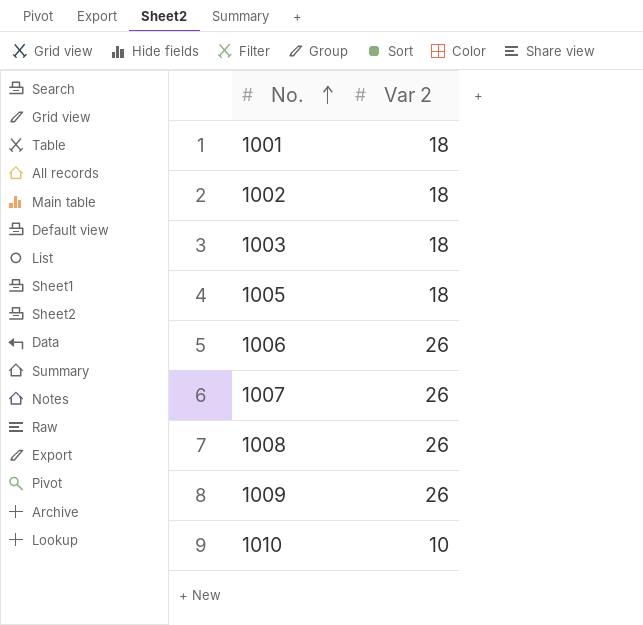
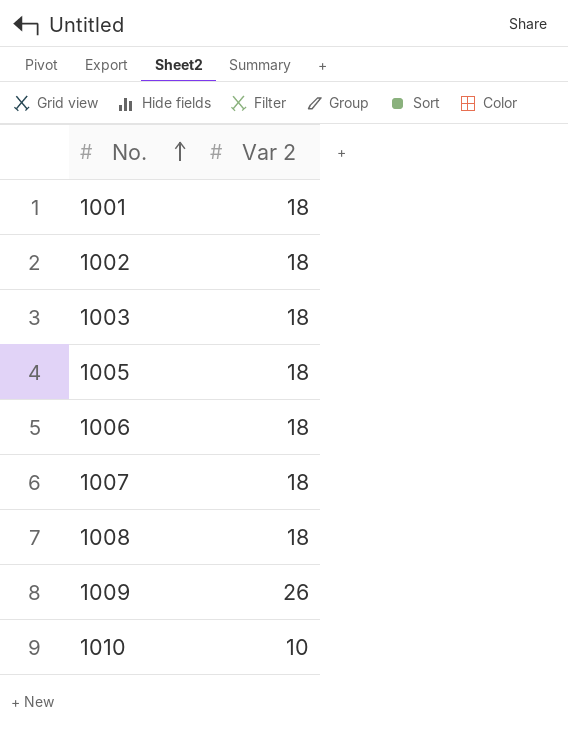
1006 | Var 2: 26 -> 18
1007 | Var 2: 26 -> 18
1008 | Var 2: 26 -> 18

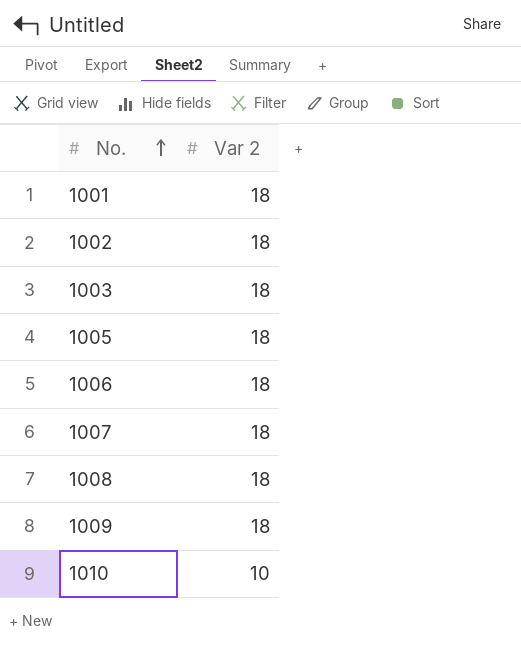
1009 | Var 2: 26 -> 18

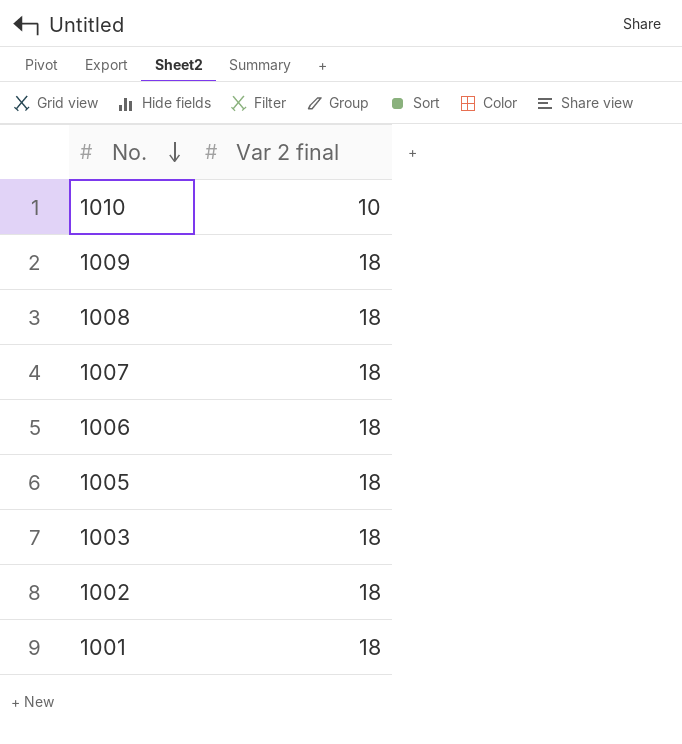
row order: No. ascending -> No. descending
column name: Var 2 -> Var 2 final

